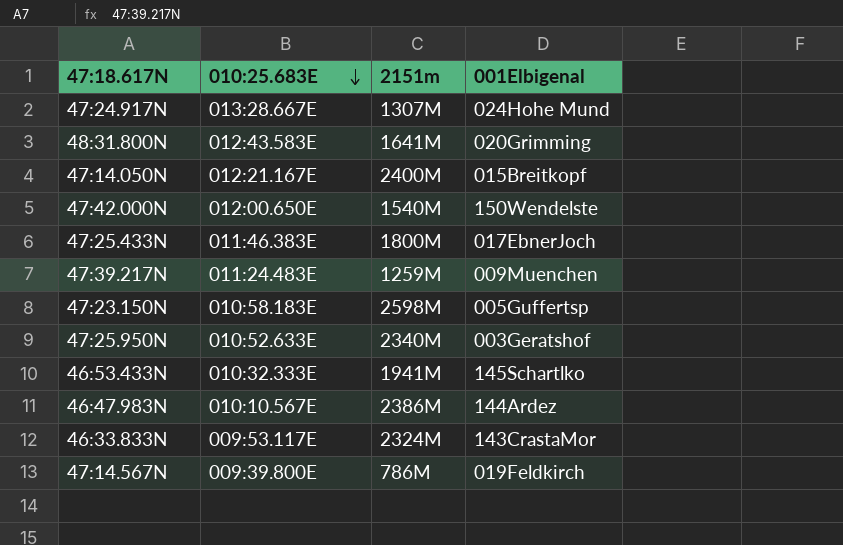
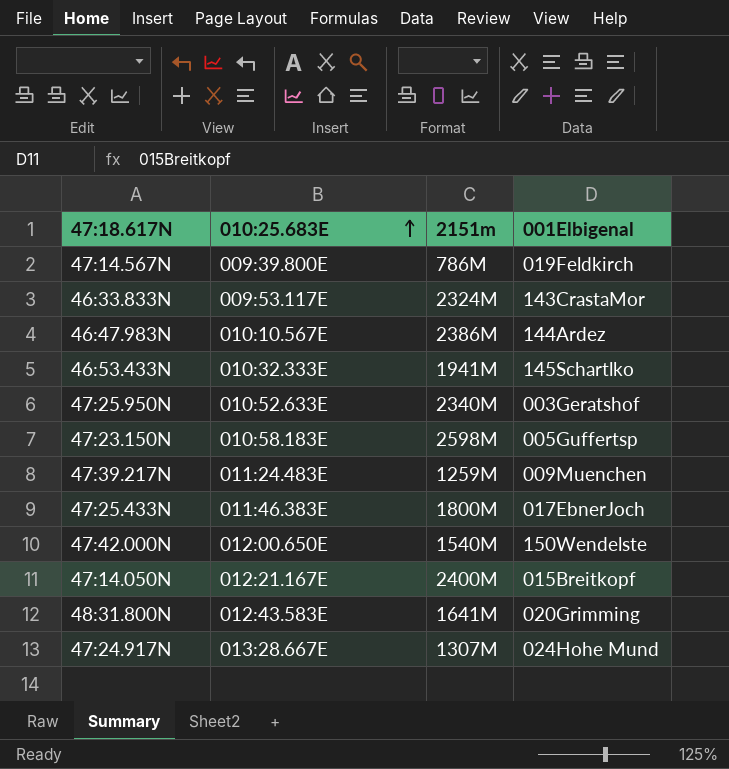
row order: 010:25.683E descending -> 010:25.683E ascending

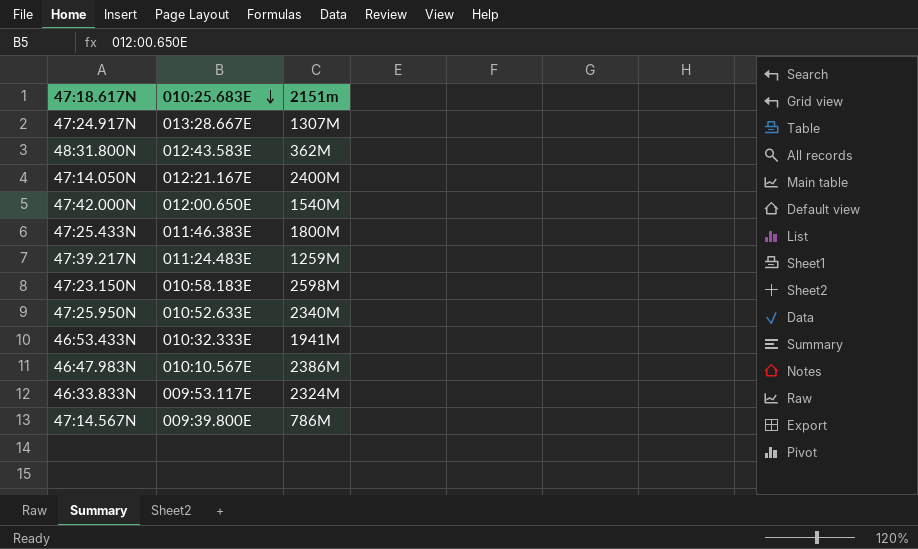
row order: 010:25.683E ascending -> 010:25.683E descending
column 001Elbigenal | position: 4 -> none
48:31.800N | 2151m: 1641M -> 362M

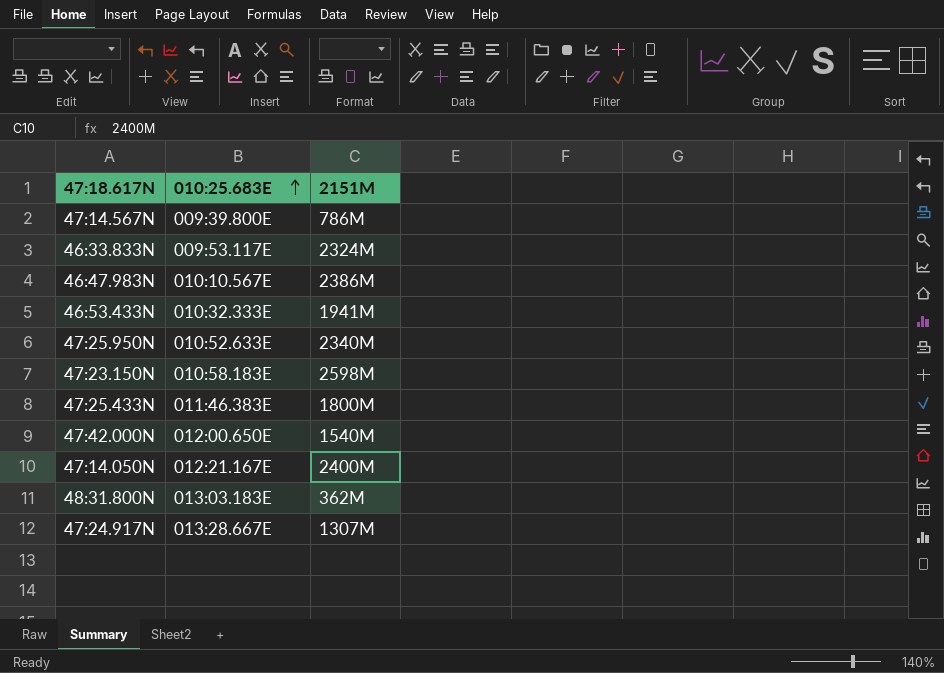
row order: 010:25.683E descending -> 010:25.683E ascending
column name: 2151m -> 2151M
row 47:39.217N: 011:24.483E | 1259M -> none
48:31.800N | 010:25.683E: 012:43.583E -> 013:03.183E

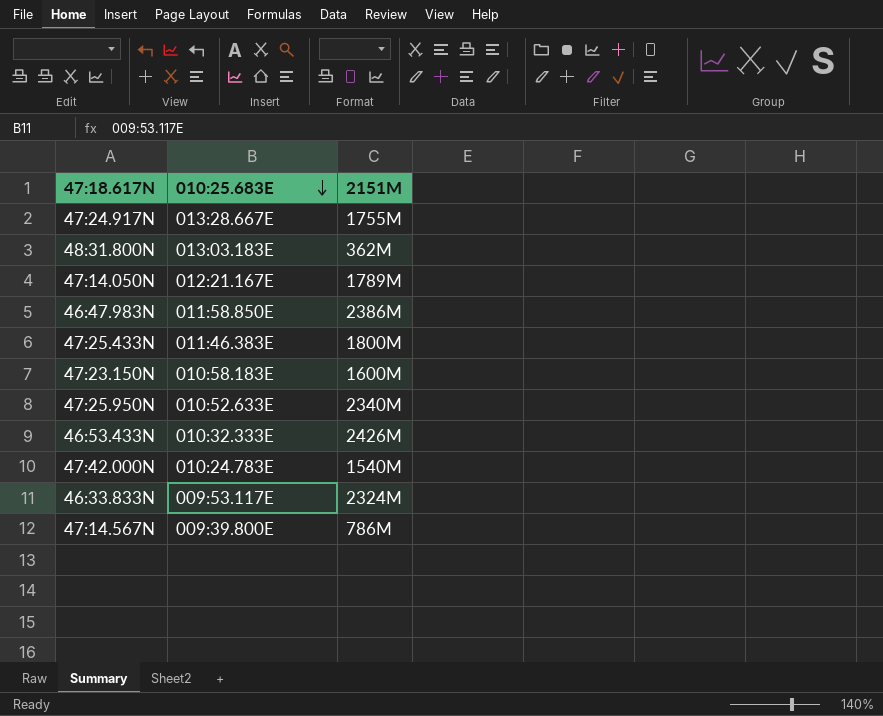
row order: 010:25.683E ascending -> 010:25.683E descending
47:24.917N | 2151M: 1307M -> 1755M
47:14.050N | 2151M: 2400M -> 1789M
46:47.983N | 010:25.683E: 010:10.567E -> 011:58.850E
47:23.150N | 2151M: 2598M -> 1600M
46:53.433N | 2151M: 1941M -> 2426M
47:42.000N | 010:25.683E: 012:00.650E -> 010:24.783E

